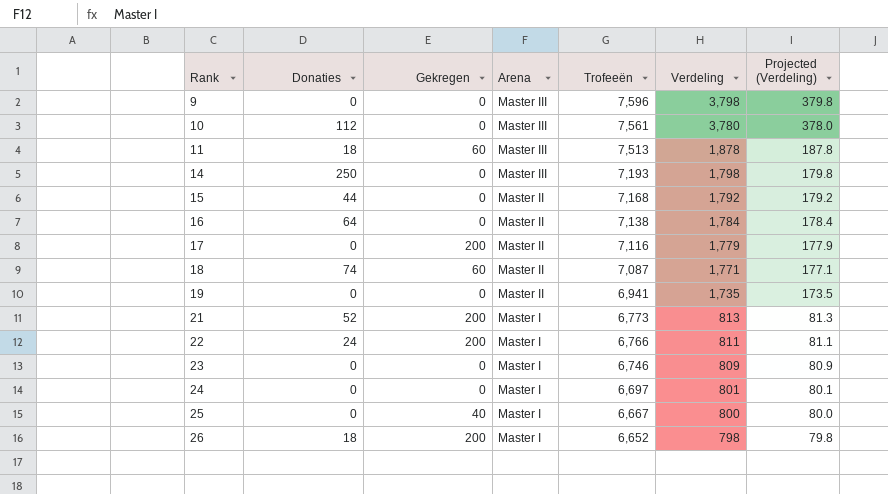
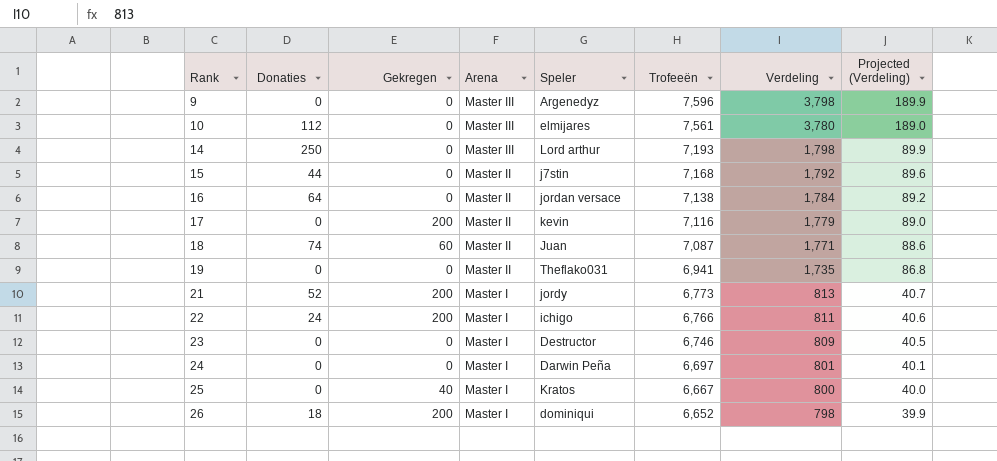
column Speler | position: none -> 5
column Projected (Verdeling) | formula: [Verdeling] * 0.1 -> [Verdeling] * 0.05
row 11: 18 | 60 | Master III | 7,513 | 1,878 | 187.8 -> none

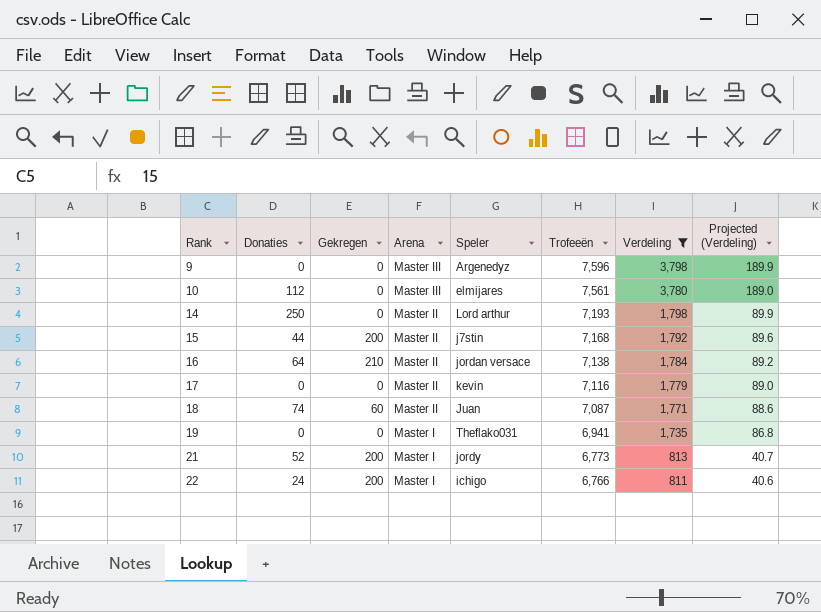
filter: none -> Verdeling >= 811
14 | Arena: Master III -> Master II
15 | Gekregen: 0 -> 200
16 | Gekregen: 0 -> 210
17 | Gekregen: 200 -> 0
19 | Arena: Master II -> Master I

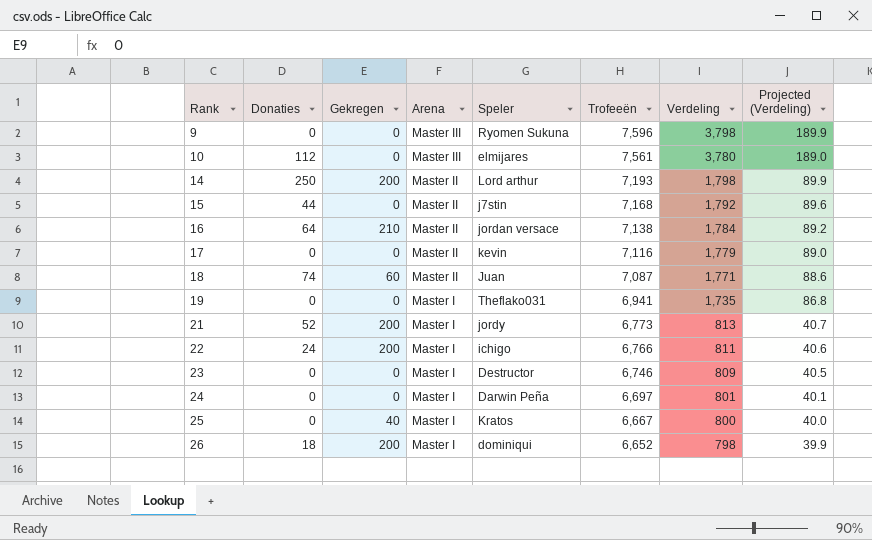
filter: Verdeling >= 811 -> none
9 | Speler: Argenedyz -> Ryomen Sukuna
14 | Gekregen: 0 -> 200
15 | Gekregen: 200 -> 0

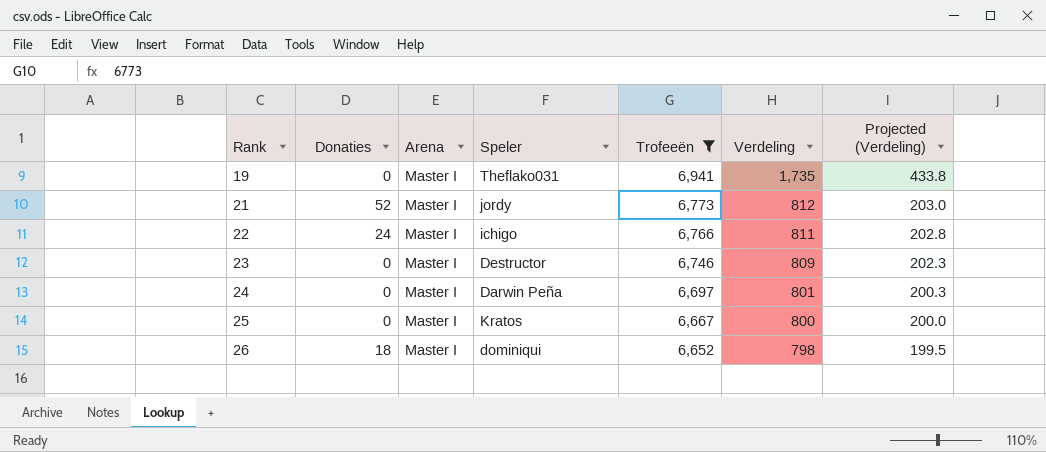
filter: none -> Trofeeën <= 6,941
column Gekregen | position: 3 -> none
column Projected (Verdeling) | formula: [Verdeling] * 0.05 -> [Verdeling] * 0.25
21 | Verdeling: 813 -> 812

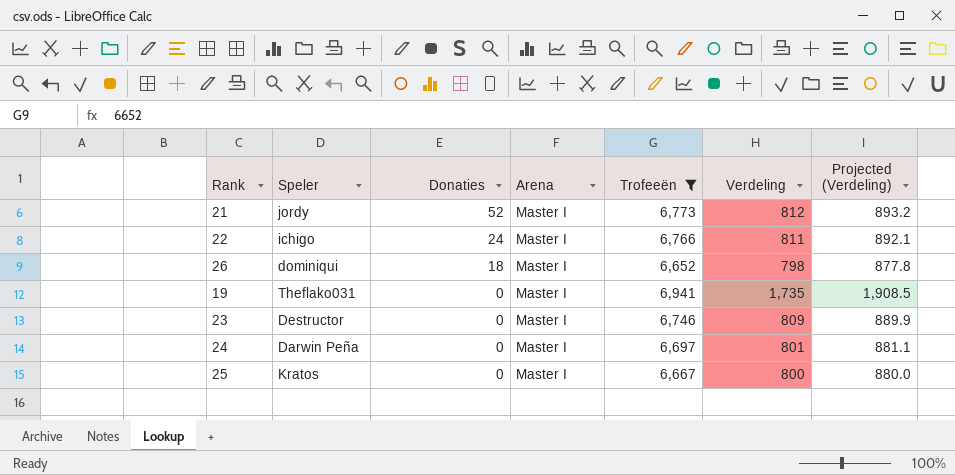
row order: Rank ascending -> Donaties descending
column Speler | position: 4 -> 2
column Projected (Verdeling) | formula: [Verdeling] * 0.25 -> [Verdeling] * 1.1

